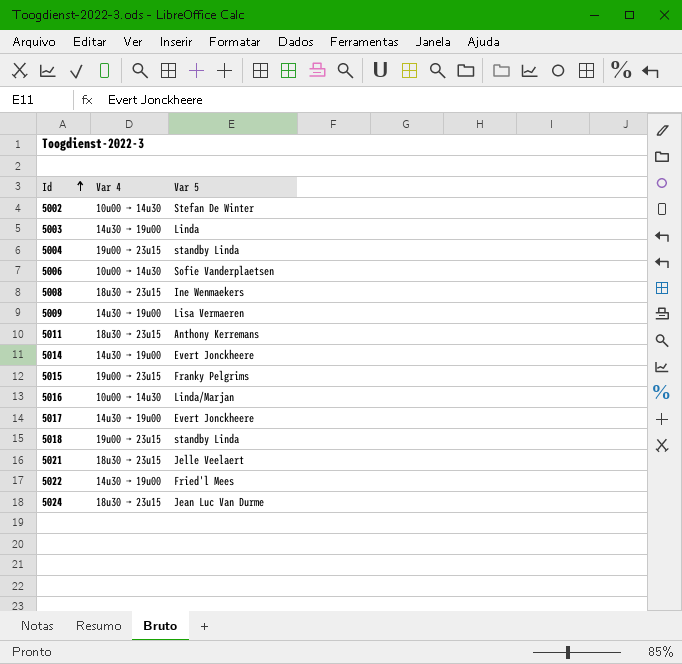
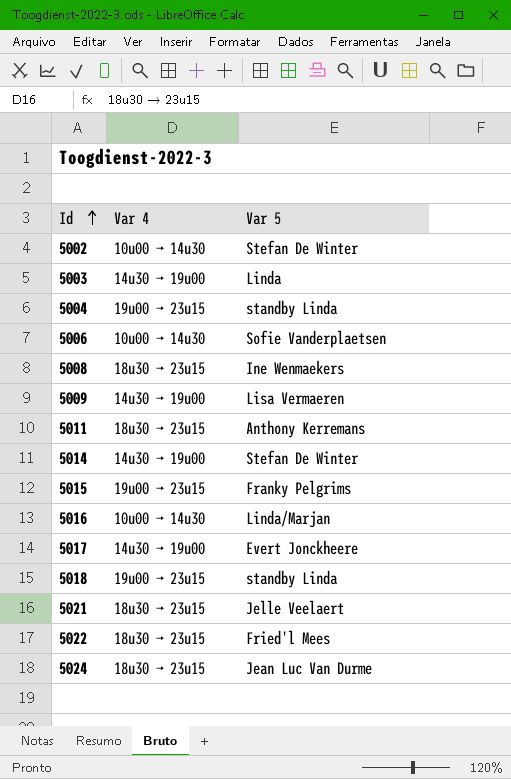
5014 | Var 5: Evert Jonckheere -> Stefan De Winter
5022 | Var 4: 14u30 → 19u00 -> 18u30 → 23u15

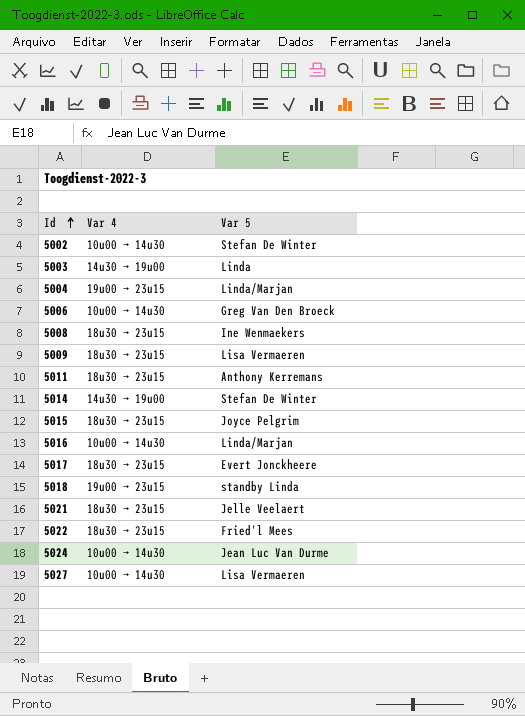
5004 | Var 5: standby Linda -> Linda/Marjan
5006 | Var 5: Sofie Vanderplaetsen -> Greg Van Den Broeck
5009 | Var 4: 14u30 → 19u00 -> 18u30 → 23u15
5015 | Var 4: 19u00 → 23u15 -> 18u30 → 23u15
5015 | Var 5: Franky Pelgrims -> Joyce Pelgrim
5017 | Var 4: 14u30 → 19u00 -> 18u30 → 23u15
5024 | Var 4: 18u30 → 23u15 -> 10u00 → 14u30
row 5027: none -> 10u00 → 14u30 | Lisa Vermaeren

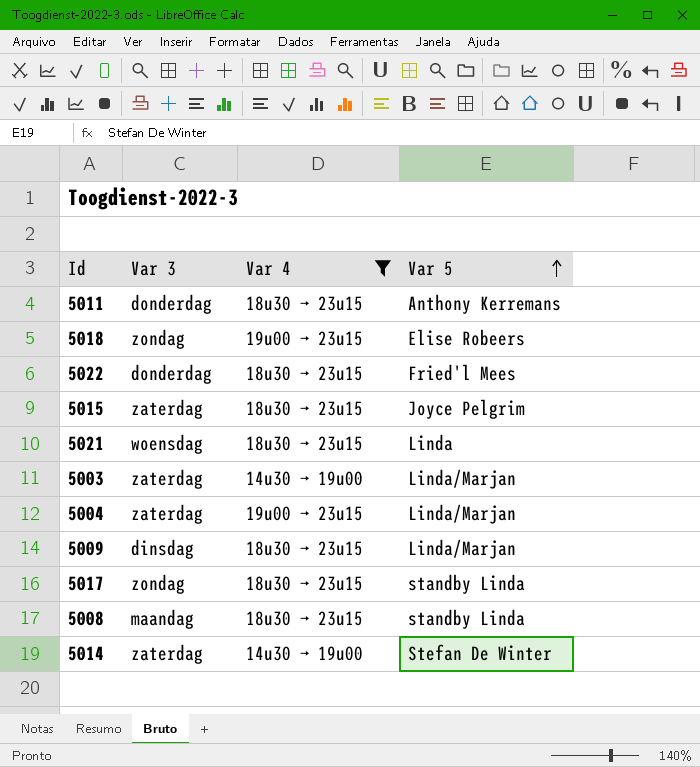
filter: none -> Var 4 != 10u00 → 14u30
row order: Id ascending -> Var 5 ascending
column Var 3 | position: none -> 2
5018 | Var 5: standby Linda -> Elise Robeers
5021 | Var 5: Jelle Veelaert -> Linda
5003 | Var 5: Linda -> Linda/Marjan
5009 | Var 5: Lisa Vermaeren -> Linda/Marjan
5017 | Var 5: Evert Jonckheere -> standby Linda
5008 | Var 5: Ine Wenmaekers -> standby Linda

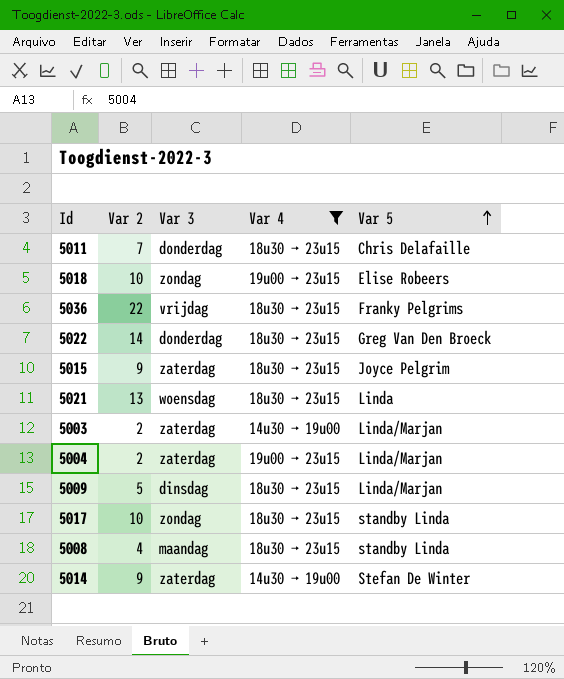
column Var 2 | position: none -> 2
5011 | Var 5: Anthony Kerremans -> Chris Delafaille
row 5036: none -> 22 | vrijdag | 18u30 → 23u15 | Franky Pelgrims
5022 | Var 5: Fried'l Mees -> Greg Van Den Broeck

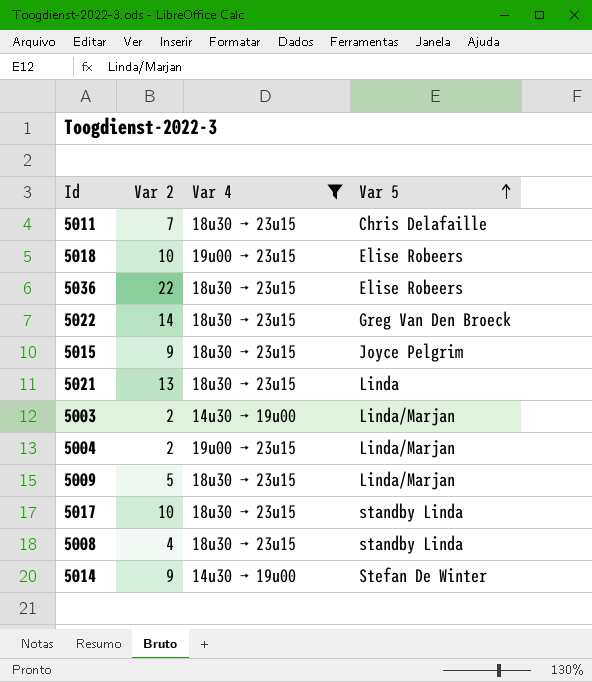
column Var 3 | position: 3 -> none
5036 | Var 5: Franky Pelgrims -> Elise Robeers

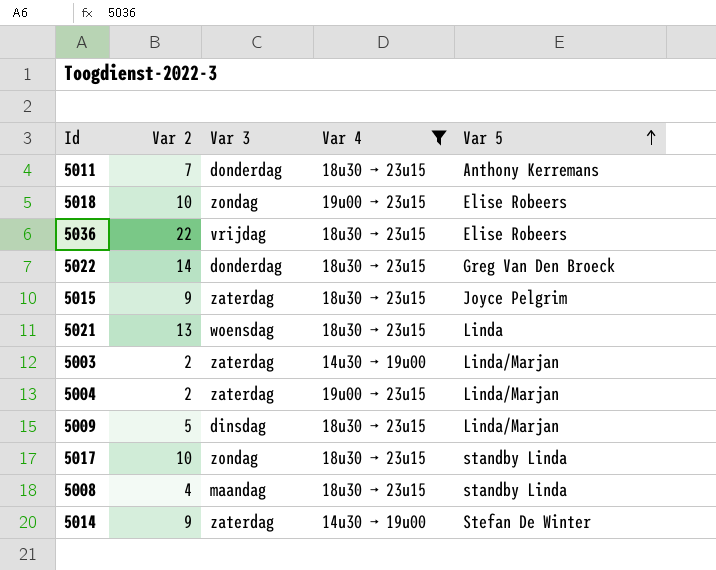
column Var 3 | position: none -> 3
5011 | Var 5: Chris Delafaille -> Anthony Kerremans

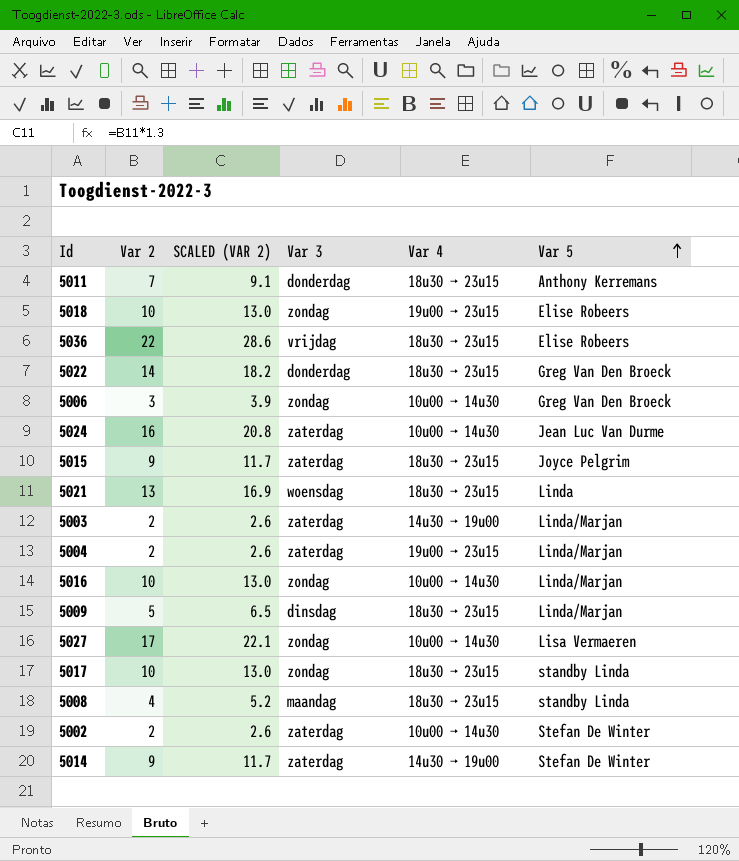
filter: Var 4 != 10u00 → 14u30 -> none
column SCALED (VAR 2) | formula: none -> [Var 2] * 1.3

